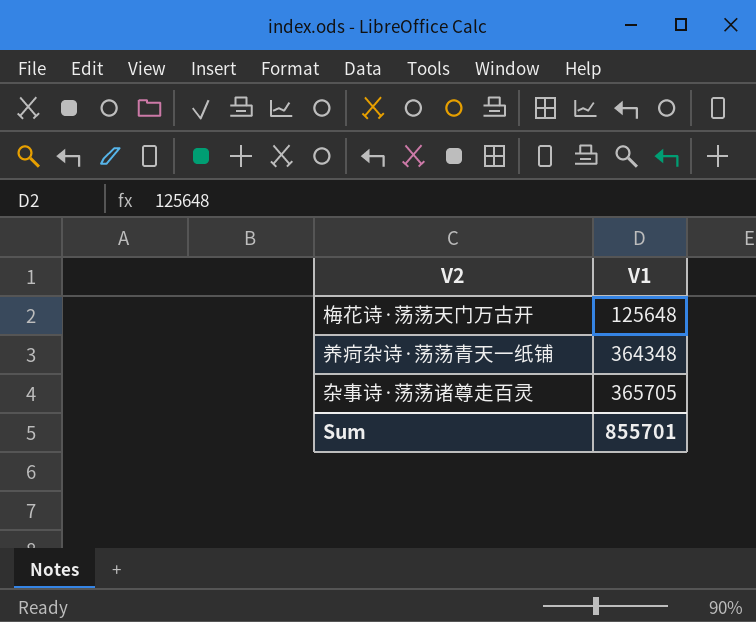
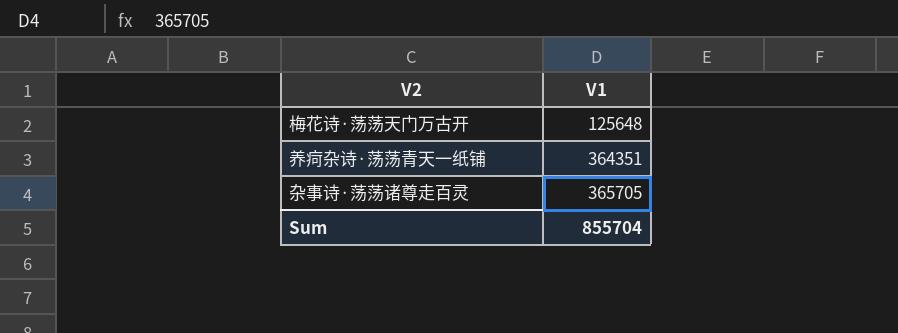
养疴杂诗·荡荡青天一纸铺 | V1: 364348 -> 364351
Sum | V1: 855701 -> 855704

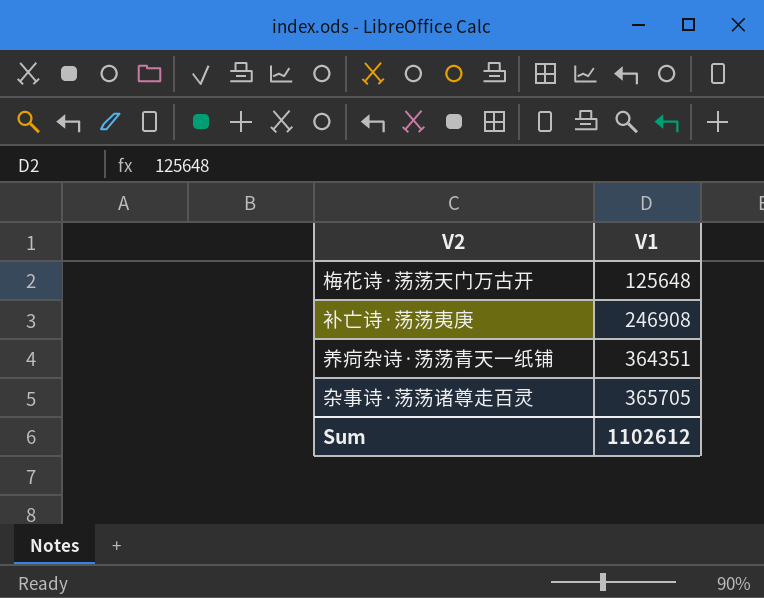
row 补亡诗·荡荡夷庚: none -> 246908
Sum | V1: 855704 -> 1102612

